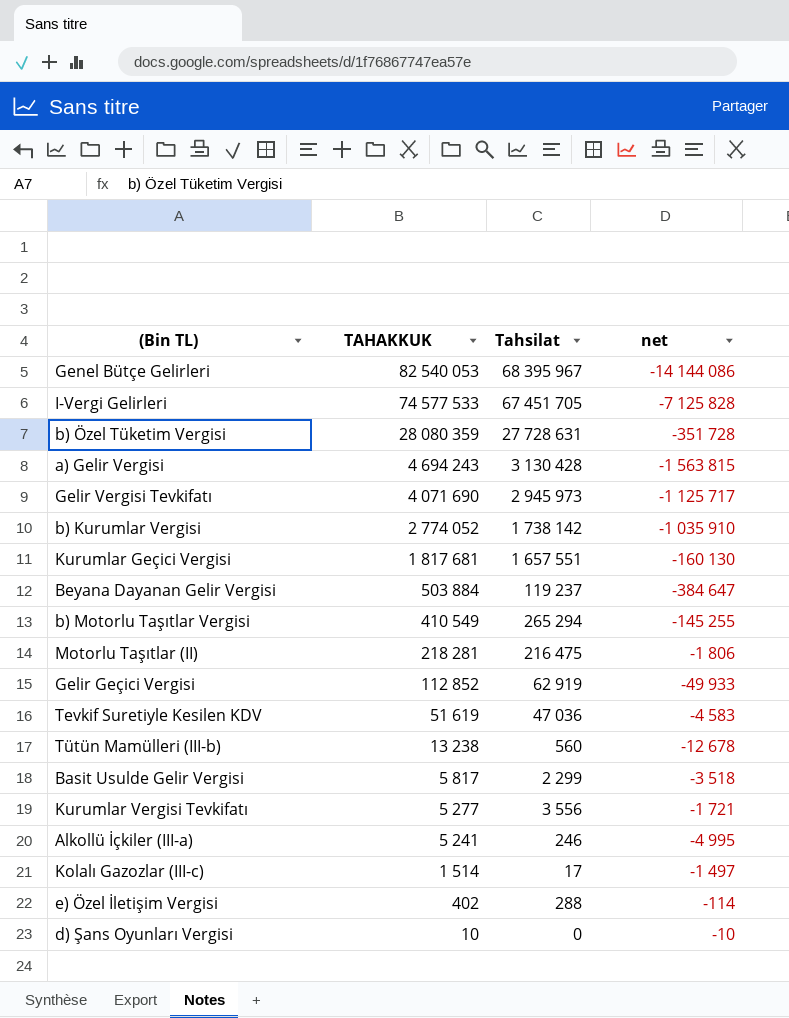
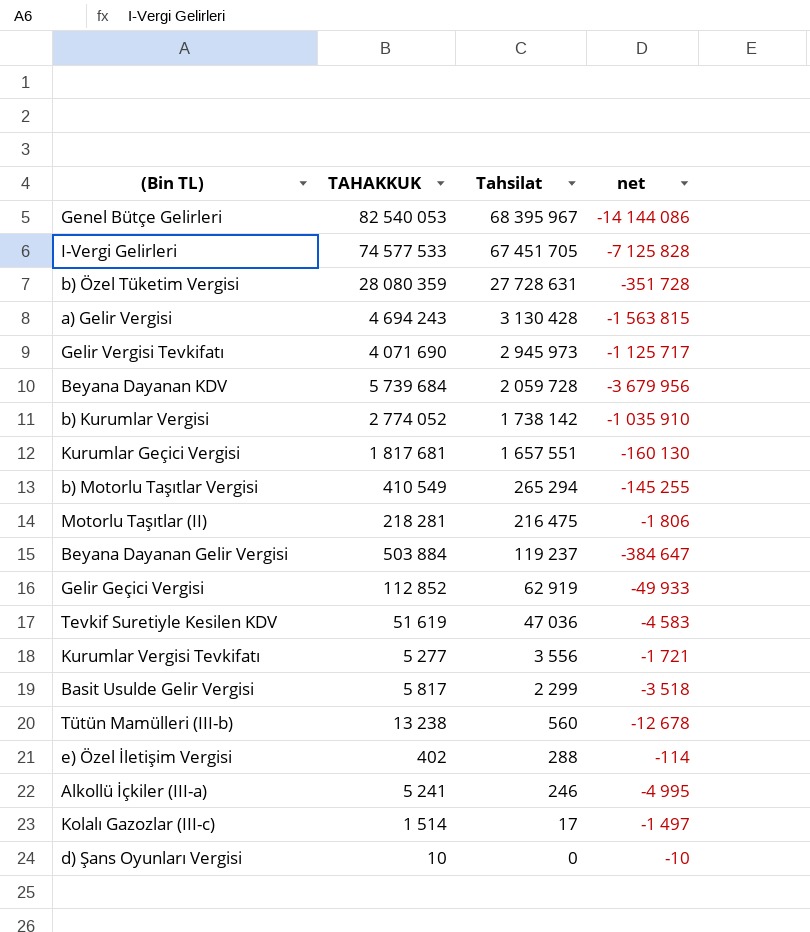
row order: TAHAKKUK descending -> Tahsilat descending
row Beyana Dayanan KDV: none -> 5 739 684 | 2 059 728 | -3 679 956

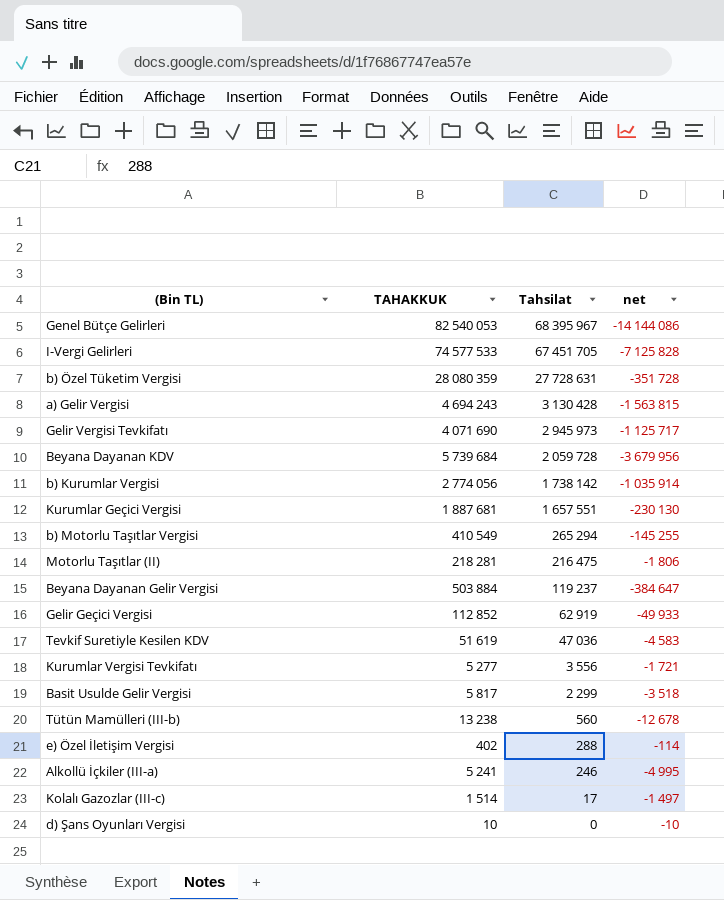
b) Kurumlar Vergisi | TAHAKKUK: 2 774 052 -> 2 774 056
b) Kurumlar Vergisi | net: -1 035 910 -> -1 035 914
Kurumlar Geçici Vergisi | TAHAKKUK: 1 817 681 -> 1 887 681
Kurumlar Geçici Vergisi | net: -160 130 -> -230 130

